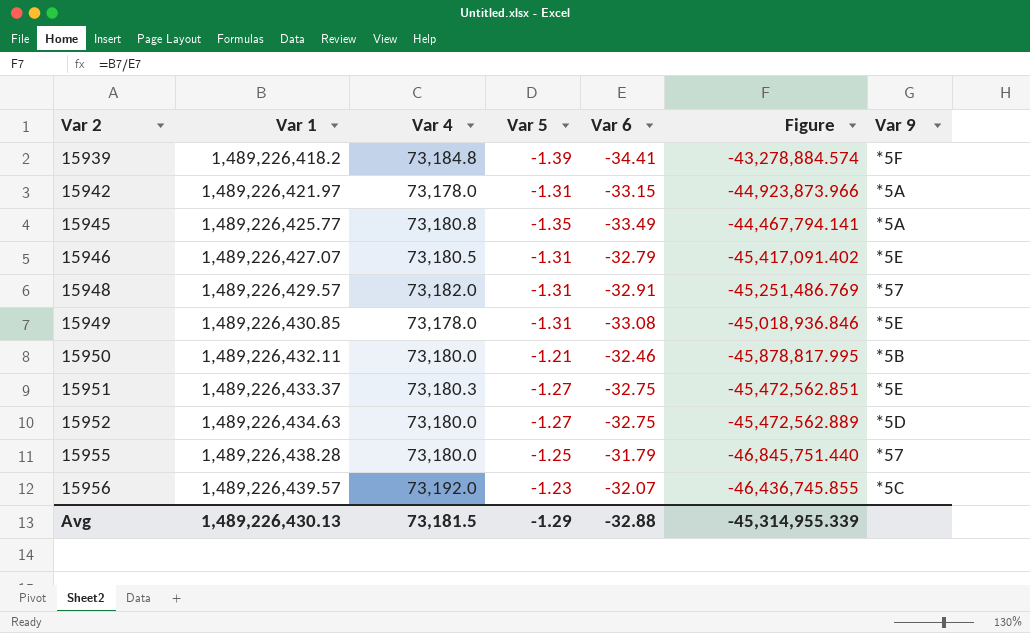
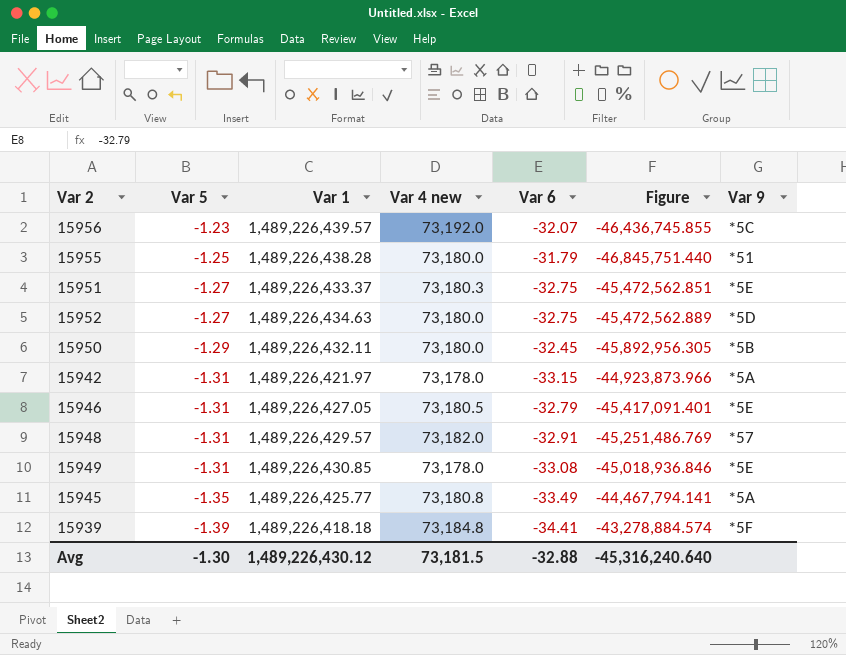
row order: Var 2 ascending -> Var 5 descending
column Var 5 | position: 4 -> 2
column name: Var 4 -> Var 4 new
15955 | Var 9: *57 -> *51
15950 | Var 5: -1.21 -> -1.29
15950 | Var 6: -32.46 -> -32.45
15950 | Figure: -45,878,817.995 -> -45,892,956.305
15946 | Var 1: 1,489,226,427.07 -> 1,489,226,427.05
15946 | Figure: -45,417,091.402 -> -45,417,091.401
15939 | Var 1: 1,489,226,418.2 -> 1,489,226,418.18
Avg | Var 5: -1.29 -> -1.30
Avg | Var 1: 1,489,226,430.13 -> 1,489,226,430.12
Avg | Figure: -45,314,955.339 -> -45,316,240.640

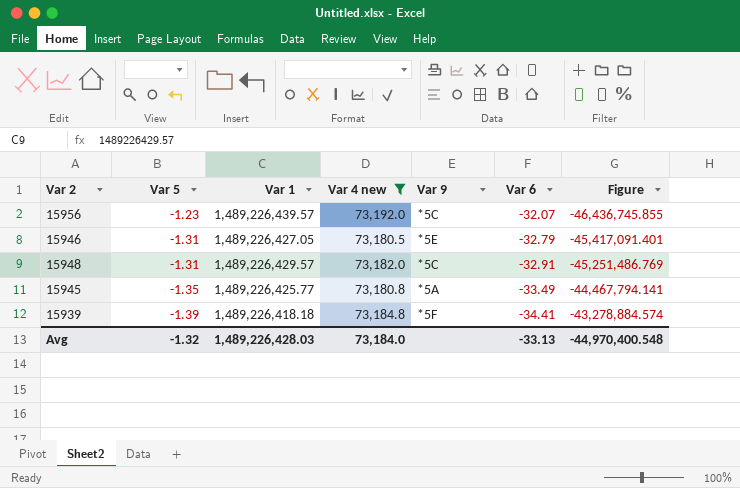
filter: none -> Var 4 new >= 73,180.5
column Var 9 | position: 7 -> 5
15948 | Var 9: *57 -> *5C
Avg | Var 5: -1.30 -> -1.32
Avg | Var 1: 1,489,226,430.12 -> 1,489,226,428.03
Avg | Var 4 new: 73,181.5 -> 73,184.0
Avg | Var 6: -32.88 -> -33.13
Avg | Figure: -45,316,240.640 -> -44,970,400.548

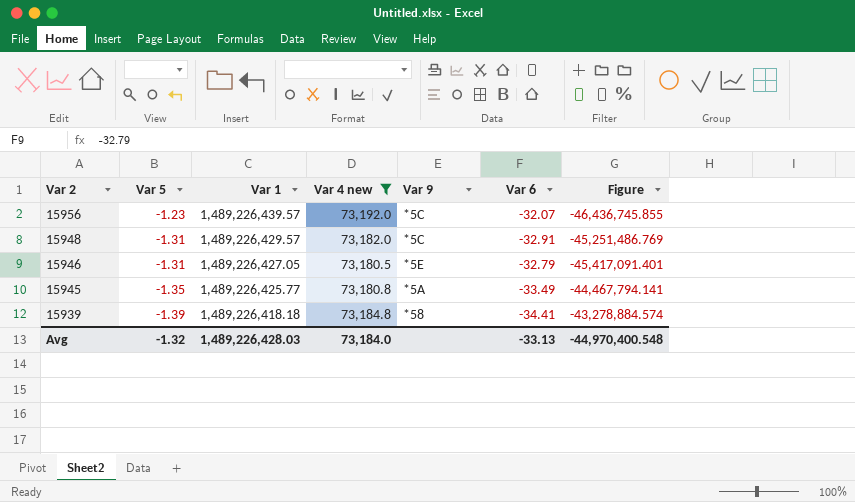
row order: Var 5 descending -> Var 2 descending
15939 | Var 9: *5F -> *58

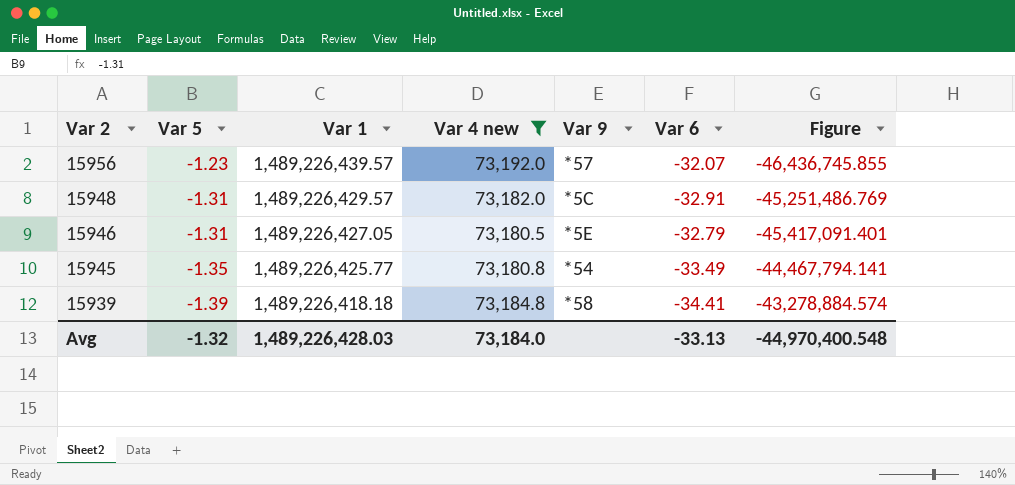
15956 | Var 9: *5C -> *57
15945 | Var 9: *5A -> *54

